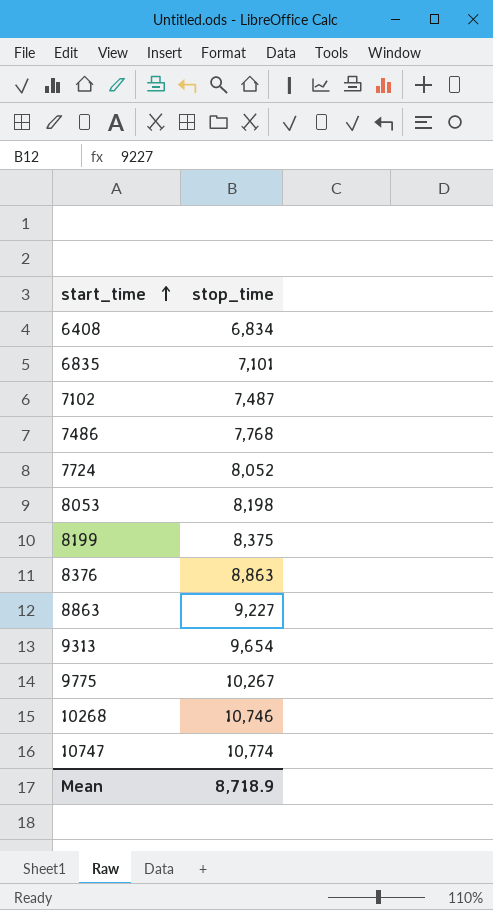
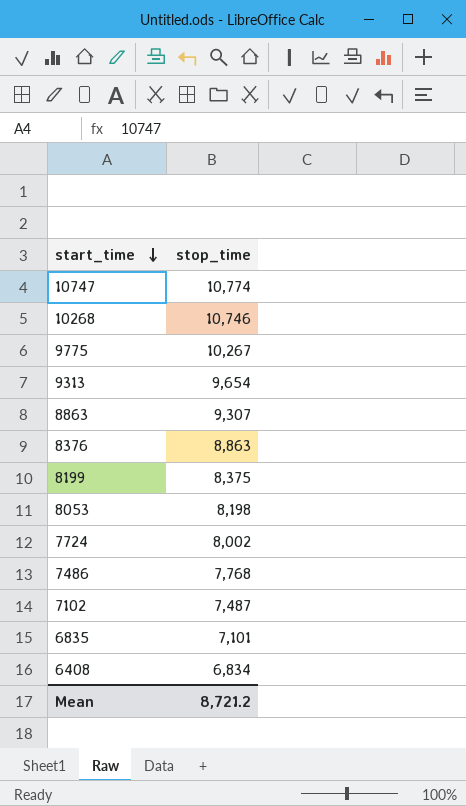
row order: start_time ascending -> start_time descending
8863 | stop_time: 9,227 -> 9,307
7724 | stop_time: 8,052 -> 8,002
Mean | stop_time: 8,718.9 -> 8,721.2

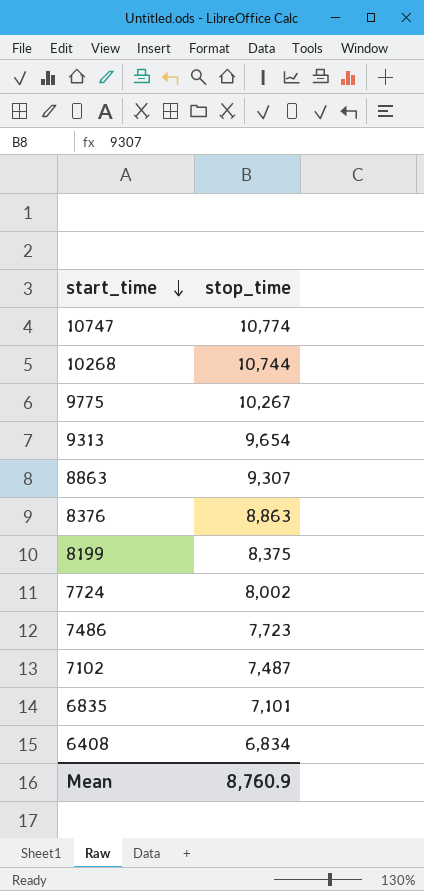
row 8053: 8,198 -> none
10268 | stop_time: 10,746 -> 10,744
7486 | stop_time: 7,768 -> 7,723
Mean | stop_time: 8,721.2 -> 8,760.9

